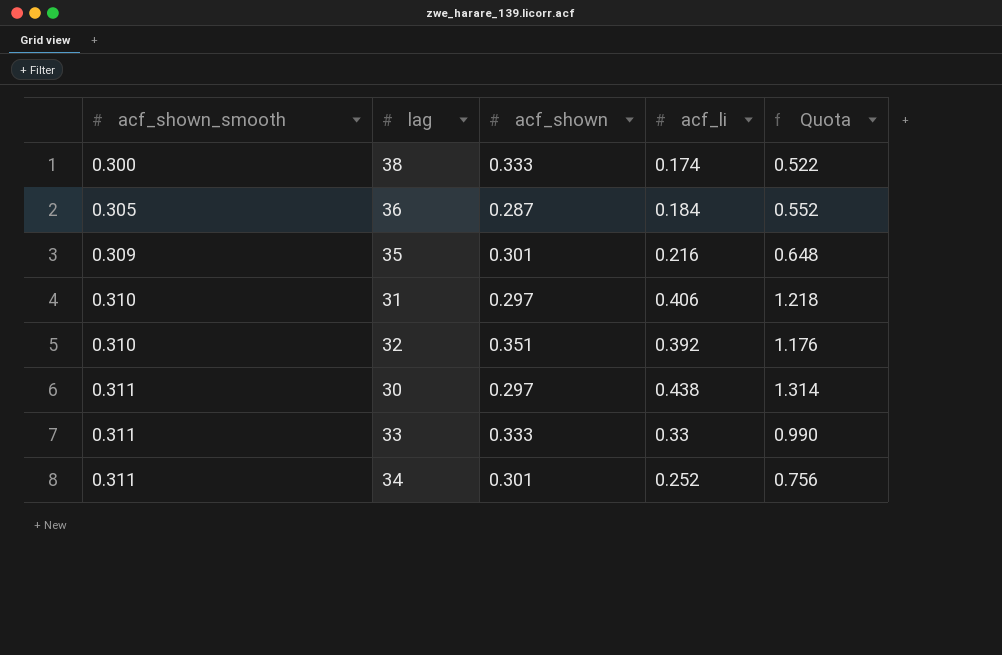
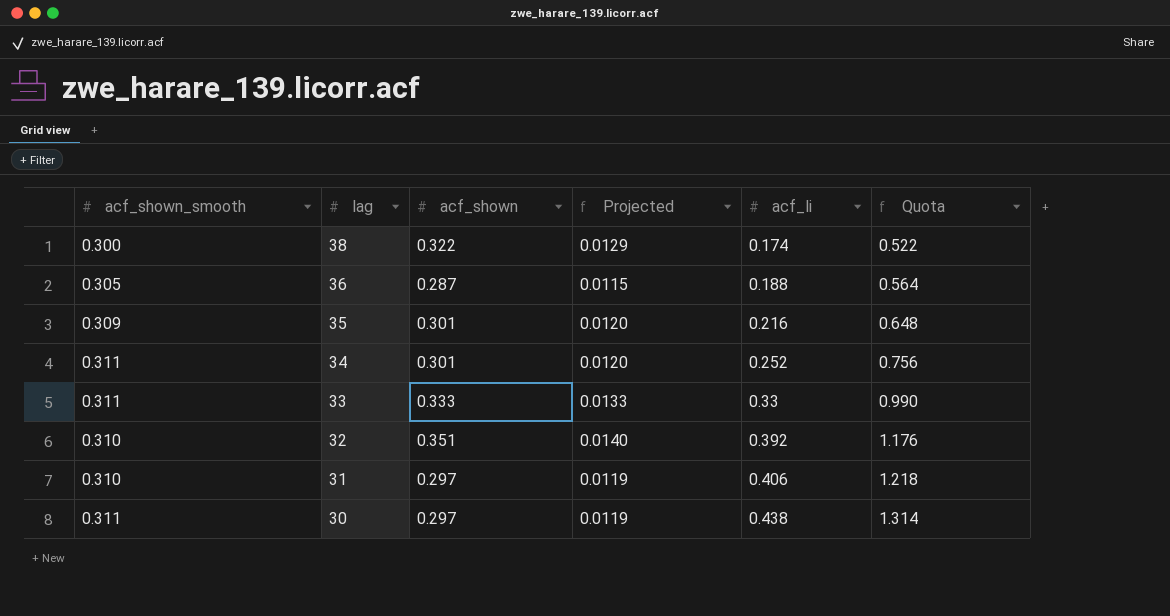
row order: acf_shown_smooth ascending -> lag descending
column Projected | formula: none -> [acf_shown] * 0.04
38 | acf_shown: 0.333 -> 0.322
36 | acf_li: 0.184 -> 0.188
36 | Quota: 0.552 -> 0.564

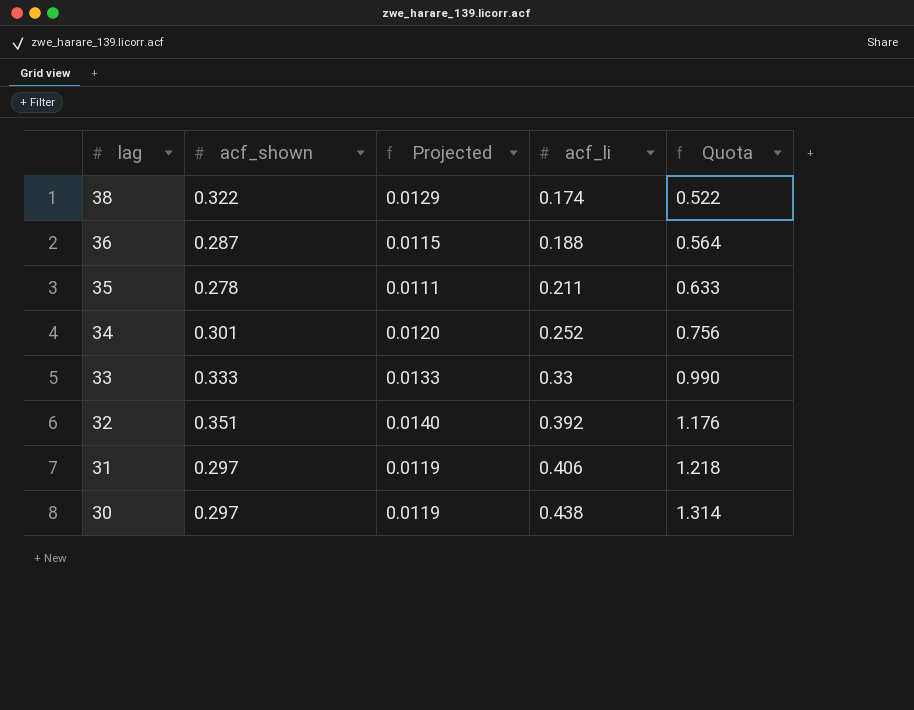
column acf_shown_smooth | position: 1 -> none
35 | acf_shown: 0.301 -> 0.278
35 | Projected: 0.0120 -> 0.0111
35 | acf_li: 0.216 -> 0.211
35 | Quota: 0.648 -> 0.633

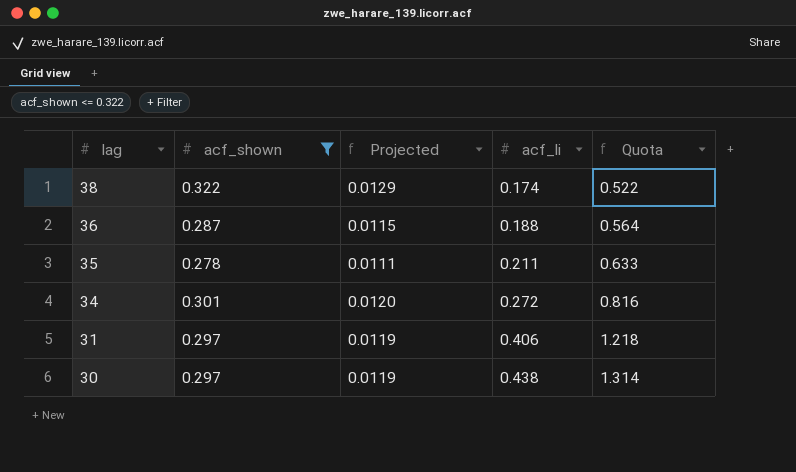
filter: none -> acf_shown <= 0.322
34 | acf_li: 0.252 -> 0.272
34 | Quota: 0.756 -> 0.816

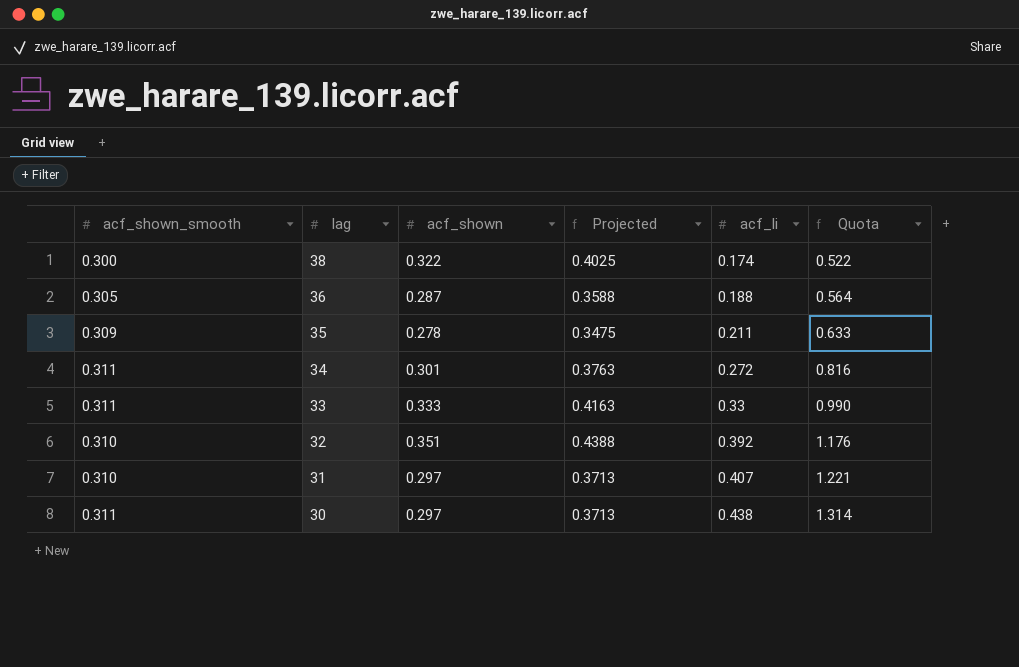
filter: acf_shown <= 0.322 -> none
column acf_shown_smooth | position: none -> 1
column Projected | formula: [acf_shown] * 0.04 -> [acf_shown] * 1.25
31 | acf_li: 0.406 -> 0.407
31 | Quota: 1.218 -> 1.221

